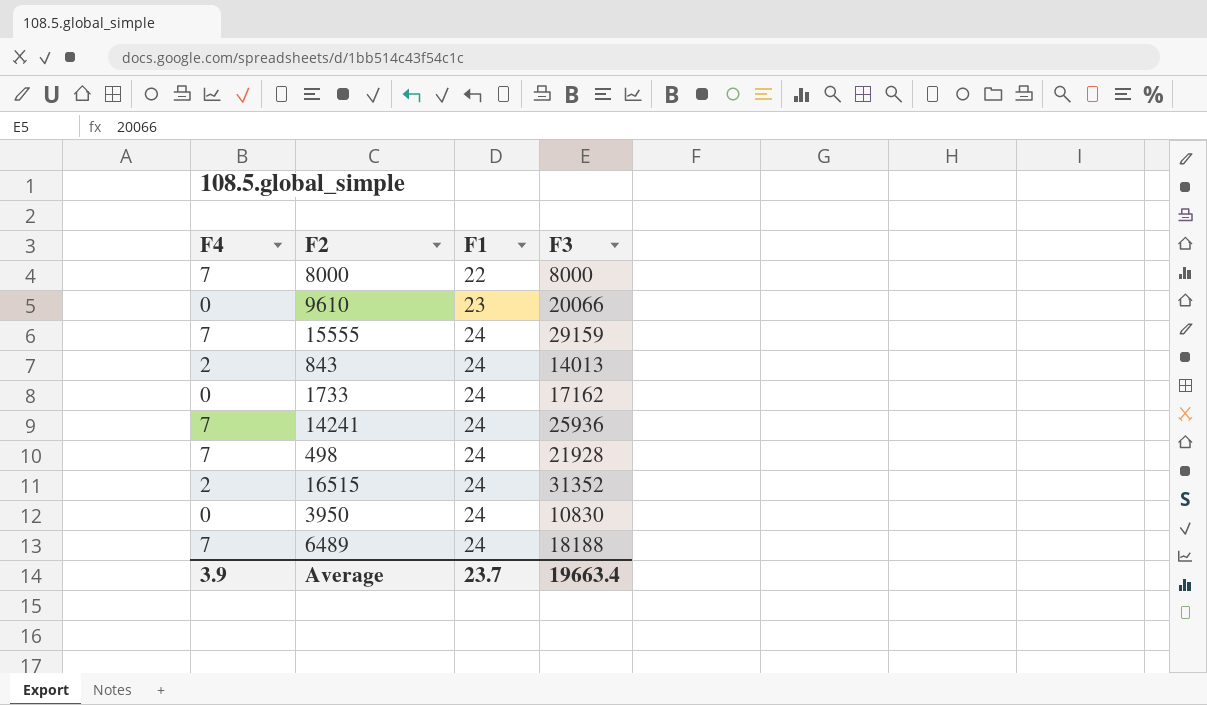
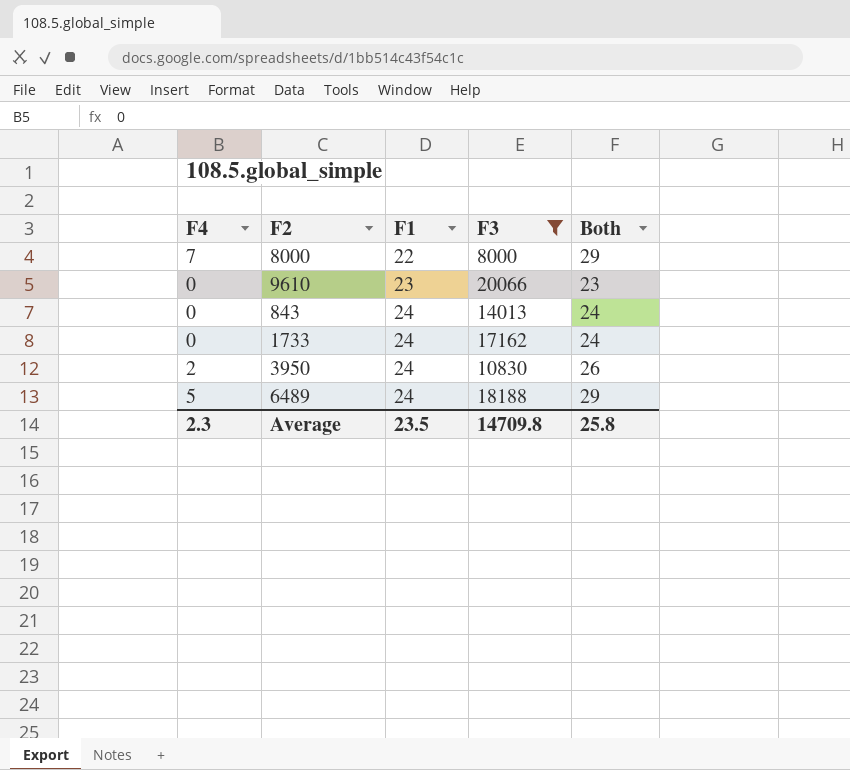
filter: none -> F3 <= 20066
column Both | formula: none -> [F4] + [F1]
843 | F4: 2 -> 0
3950 | F4: 0 -> 2
6489 | F4: 7 -> 5
Average | F4: 3.9 -> 2.3
Average | F1: 23.7 -> 23.5
Average | F3: 19663.4 -> 14709.8

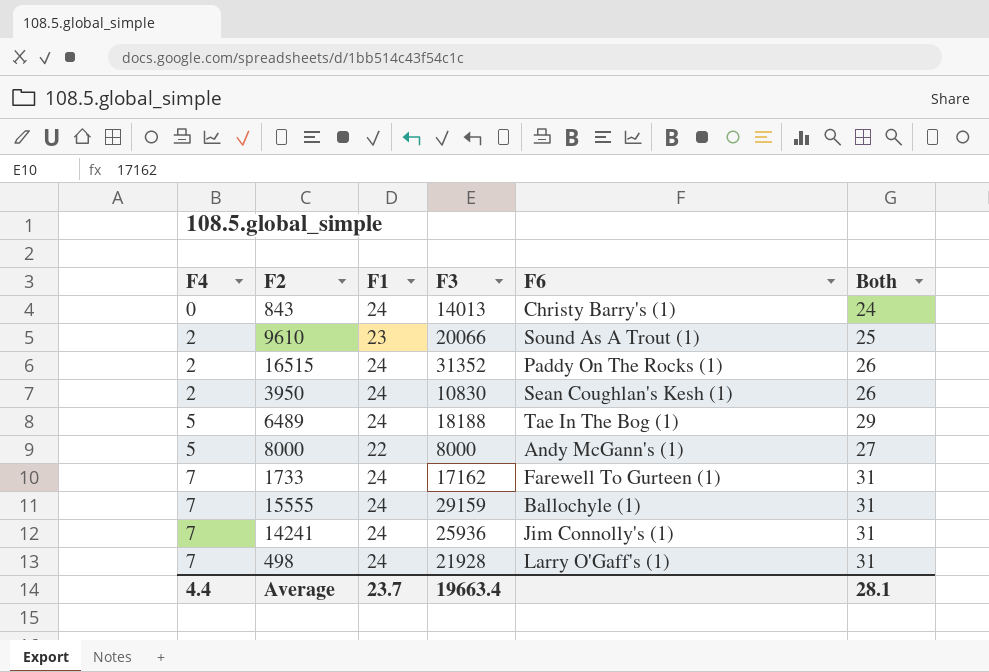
filter: F3 <= 20066 -> none
row order: F1 ascending -> F4 ascending
column F6 | position: none -> 5
9610 | F4: 0 -> 2
9610 | Both: 23 -> 25
8000 | F4: 7 -> 5
8000 | Both: 29 -> 27
1733 | F4: 0 -> 7
1733 | Both: 24 -> 31
Average | F4: 2.3 -> 4.4
Average | F1: 23.5 -> 23.7
Average | F3: 14709.8 -> 19663.4
Average | Both: 25.8 -> 28.1

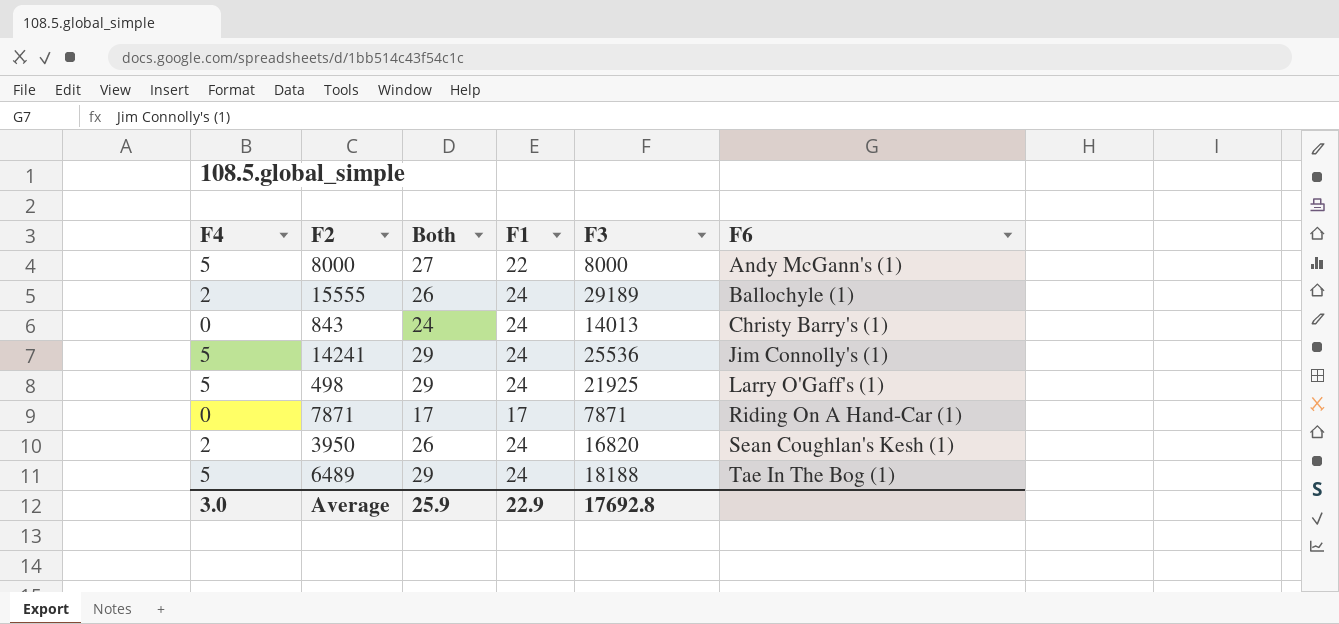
row order: F4 ascending -> F6 ascending
column Both | position: 6 -> 3
row 9610: 2 | 23 | 20066 | Sound As A Trout (1) | 25 -> none
row 16515: 2 | 24 | 31352 | Paddy On The Rocks (1) | 26 -> none
row 1733: 7 | 24 | 17162 | Farewell To Gurteen (1) | 31 -> none
15555 | F4: 7 -> 2
15555 | Both: 31 -> 26
15555 | F3: 29159 -> 29189
14241 | F4: 7 -> 5
14241 | Both: 31 -> 29
14241 | F3: 25936 -> 25536
498 | F4: 7 -> 5
498 | Both: 31 -> 29
498 | F3: 21928 -> 21925
row 7871: none -> 0 | 17 | 17 | 7871 | Riding On A Hand-Car (1)
3950 | F3: 10830 -> 16820
Average | F4: 4.4 -> 3.0
Average | Both: 28.1 -> 25.9
Average | F1: 23.7 -> 22.9
Average | F3: 19663.4 -> 17692.8

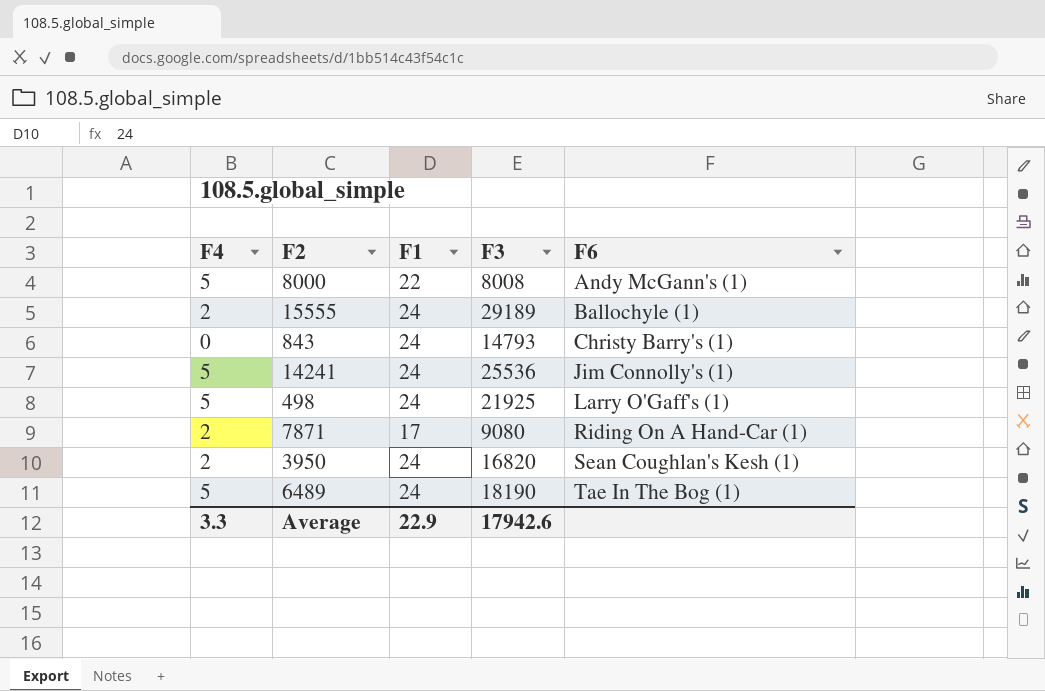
column Both | formula: [F4] + [F1] -> none
8000 | F3: 8000 -> 8008
843 | F3: 14013 -> 14793
7871 | F4: 0 -> 2
7871 | F3: 7871 -> 9080
6489 | F3: 18188 -> 18190
Average | F4: 3.0 -> 3.3
Average | F3: 17692.8 -> 17942.6

